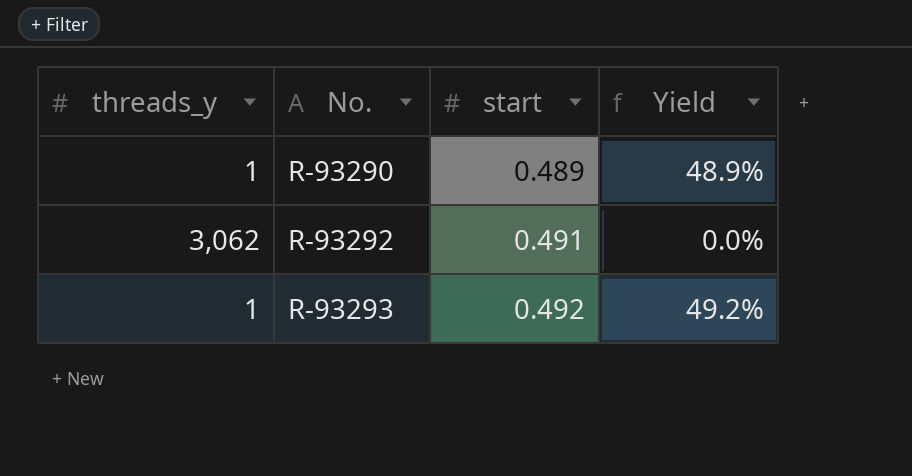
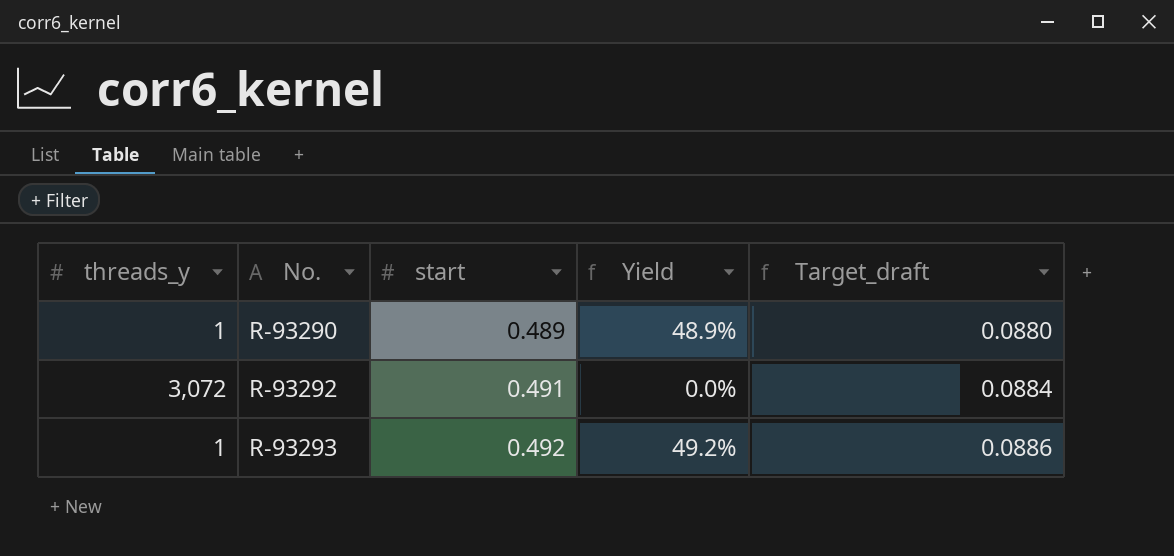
column Target_draft | formula: none -> [start] * 0.18
R-93292 | threads_y: 3,062 -> 3,072

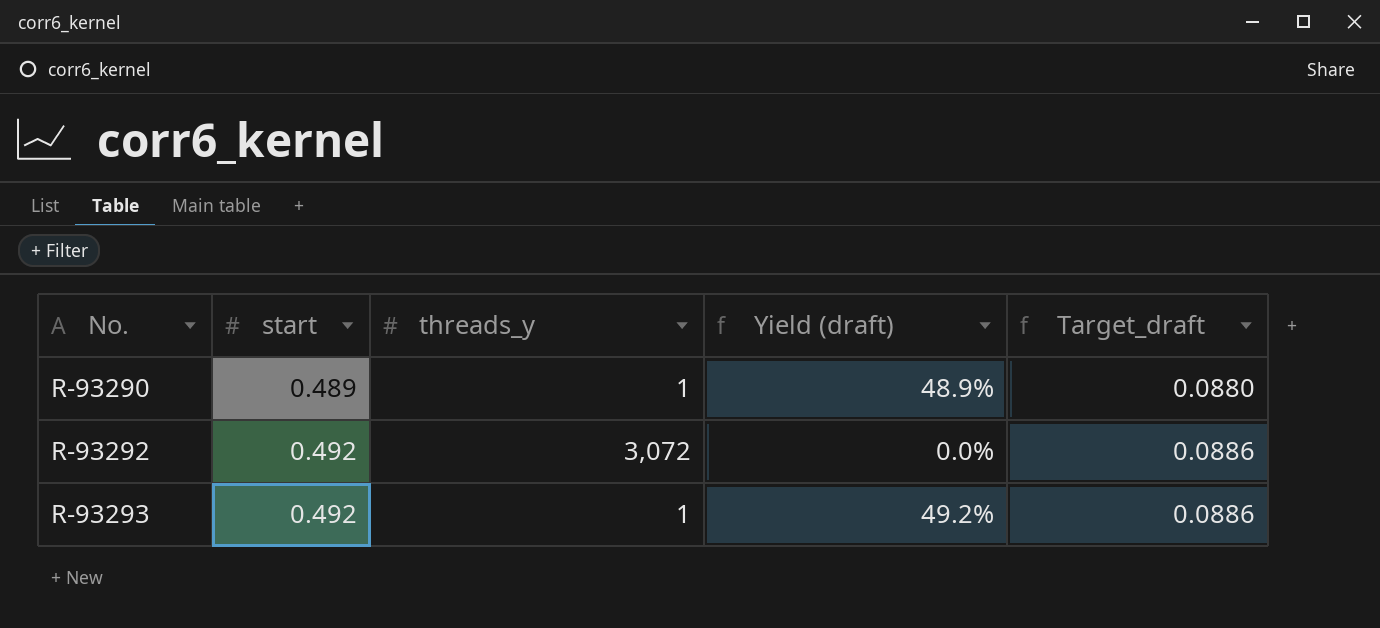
column threads_y | position: 1 -> 3
column name: Yield -> Yield (draft)
R-93292 | start: 0.491 -> 0.492
R-93292 | Target_draft: 0.0884 -> 0.0886

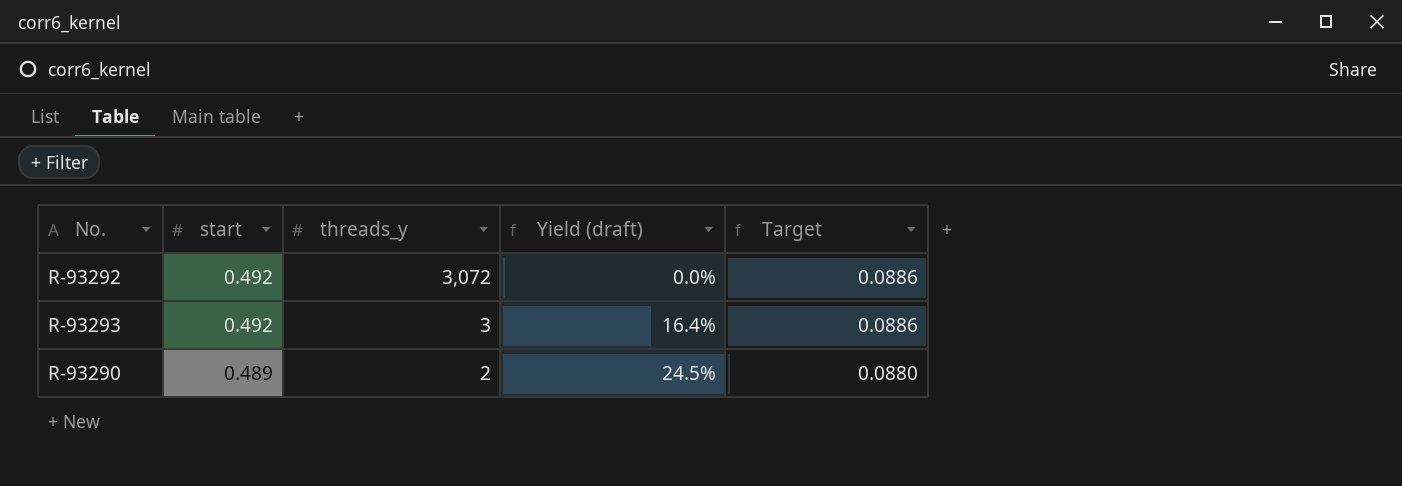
row order: No. ascending -> start descending
column name: Target_draft -> Target
R-93293 | threads_y: 1 -> 3
R-93293 | Yield (draft): 49.2% -> 16.4%
R-93290 | threads_y: 1 -> 2
R-93290 | Yield (draft): 48.9% -> 24.5%

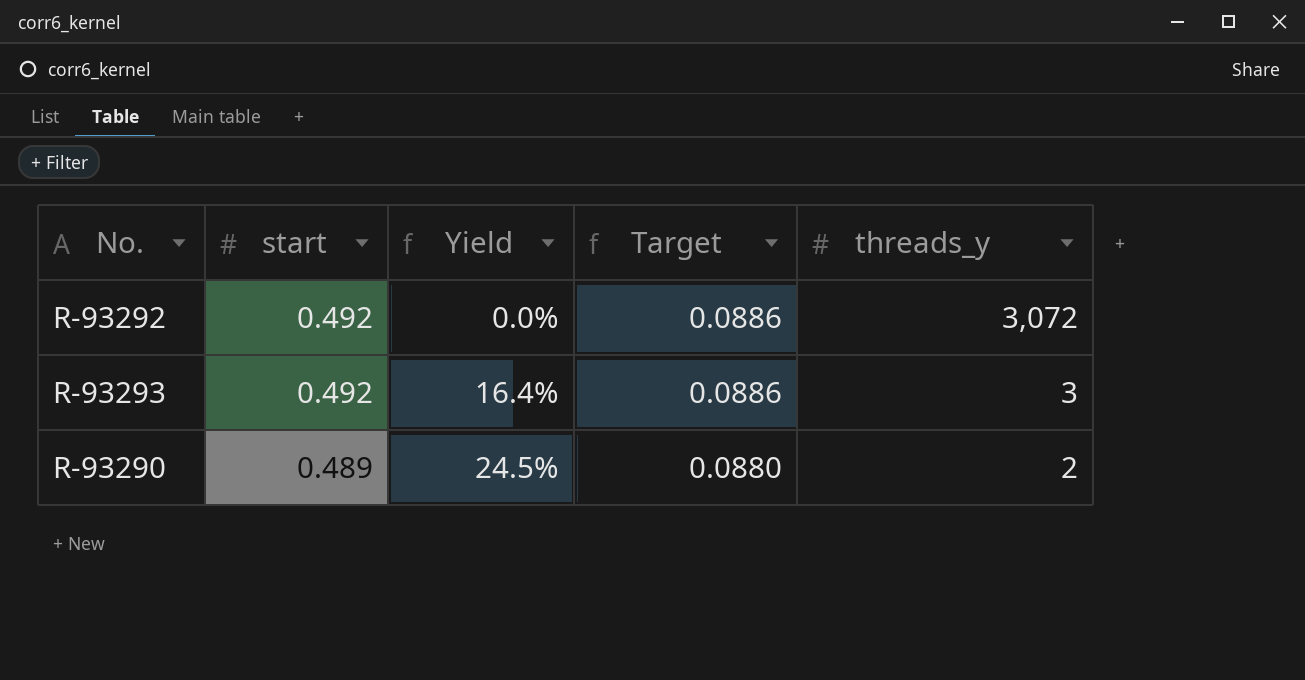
column name: Yield (draft) -> Yield
column threads_y | position: 3 -> 5

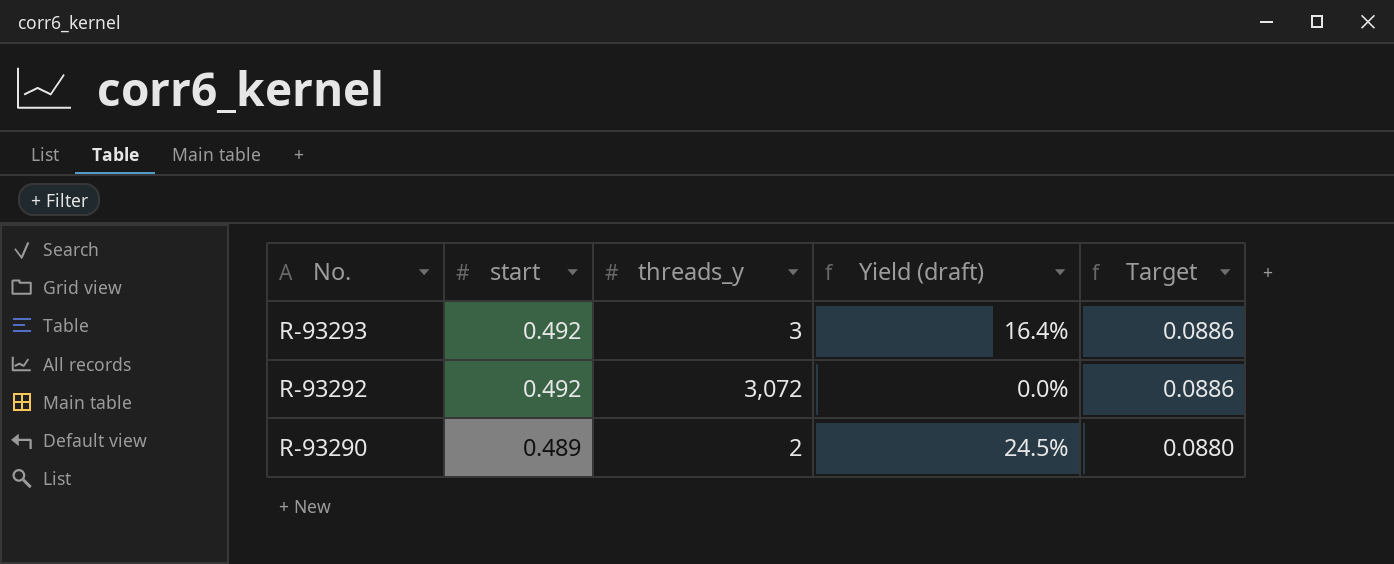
row order: start descending -> No. descending
column threads_y | position: 5 -> 3
column name: Yield -> Yield (draft)

